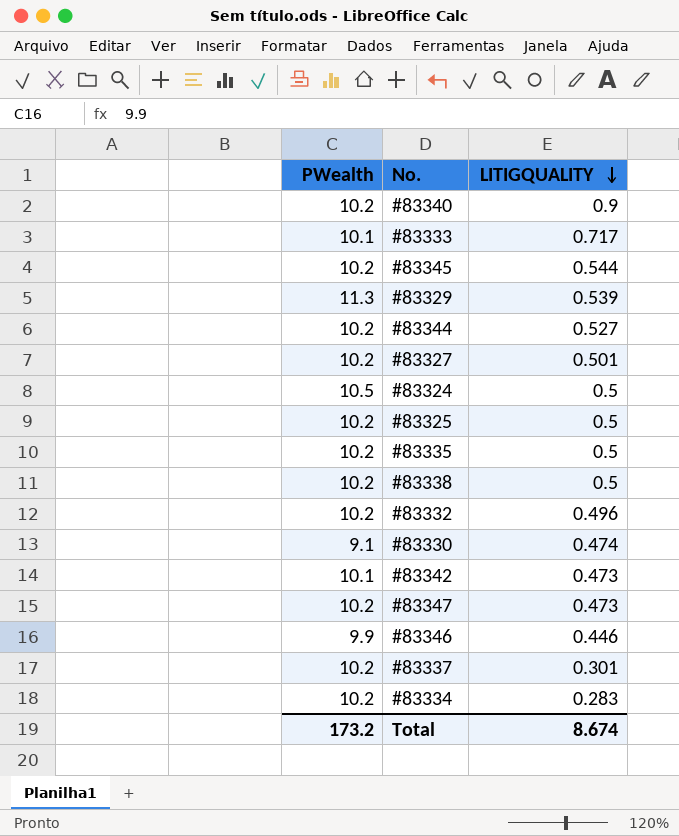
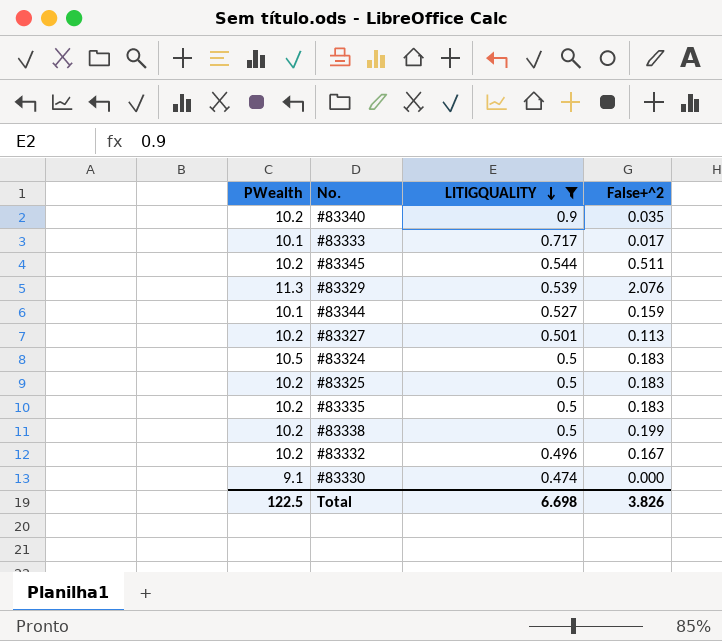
filter: none -> LITIGQUALITY >= 0.474
column False+^2 | position: none -> 4
#83344 | PWealth: 10.2 -> 10.1
Total | PWealth: 173.2 -> 122.5
Total | LITIGQUALITY: 8.674 -> 6.698

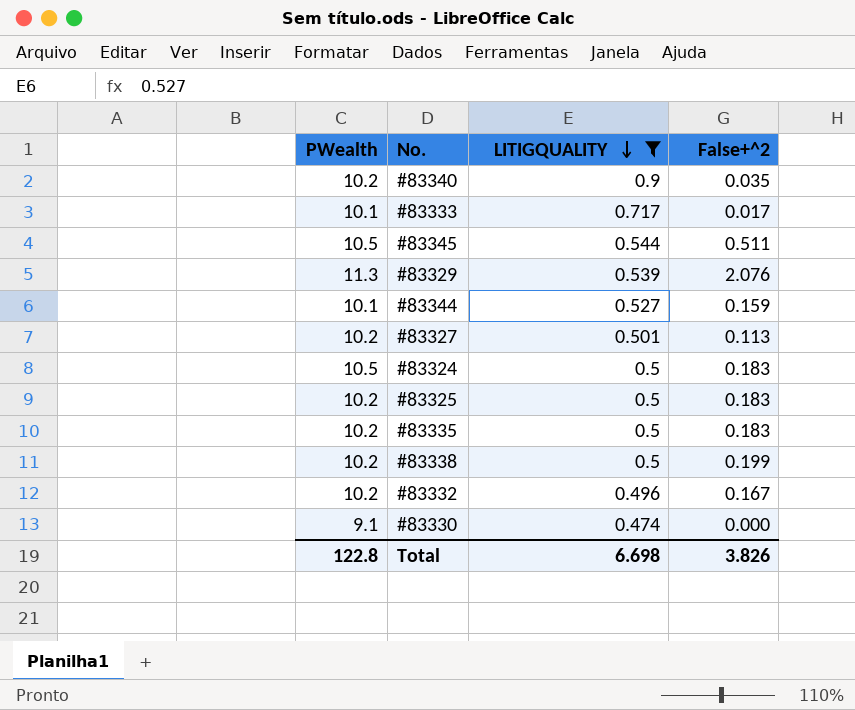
#83345 | PWealth: 10.2 -> 10.5
Total | PWealth: 122.5 -> 122.8

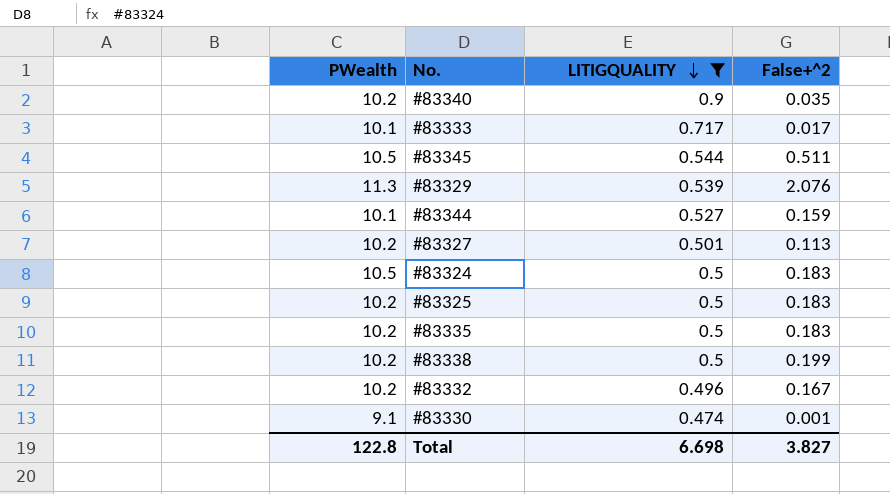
#83330 | False+^2: 0.000 -> 0.001
Total | False+^2: 3.826 -> 3.827

